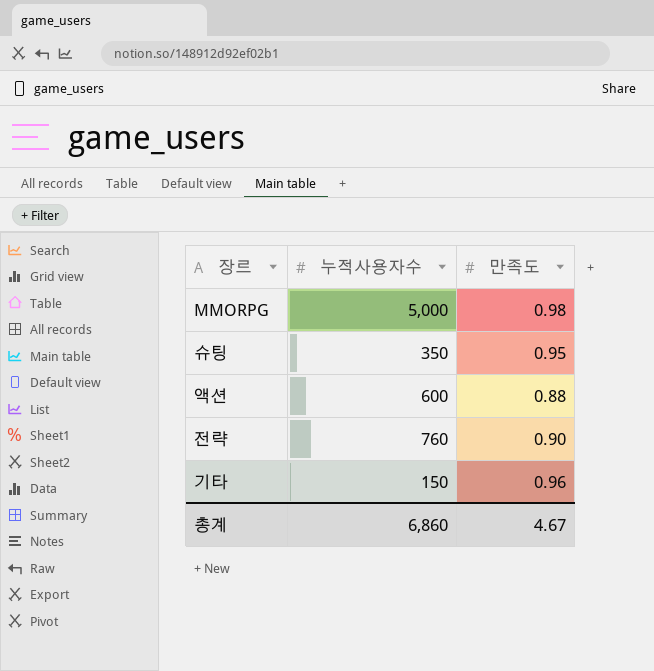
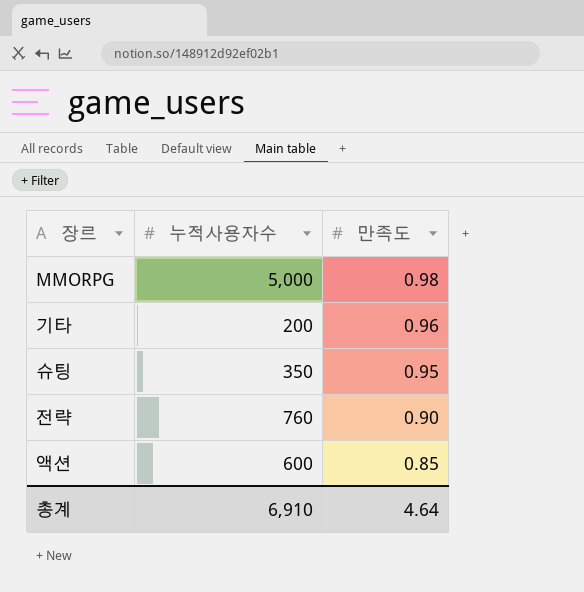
row order: none -> 만족도 descending
기타 | 누적사용자수: 150 -> 200
액션 | 만족도: 0.88 -> 0.85
총계 | 누적사용자수: 6,860 -> 6,910
총계 | 만족도: 4.67 -> 4.64

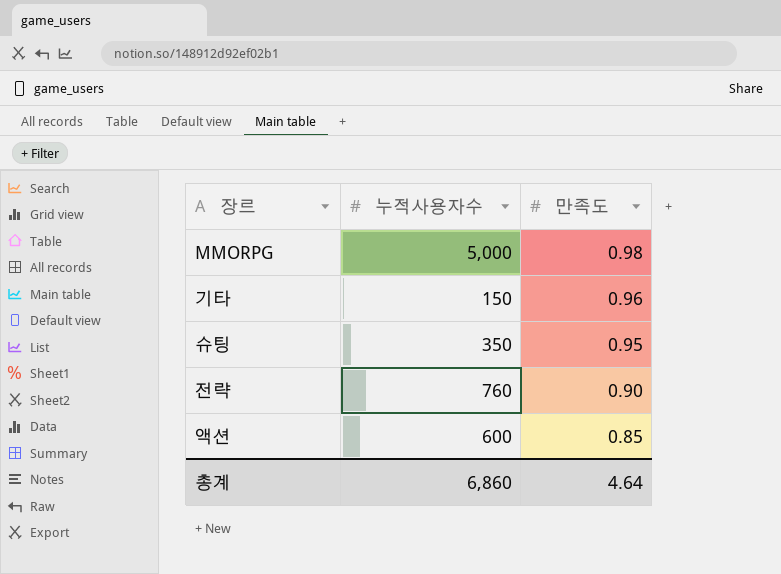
기타 | 누적사용자수: 200 -> 150
총계 | 누적사용자수: 6,910 -> 6,860

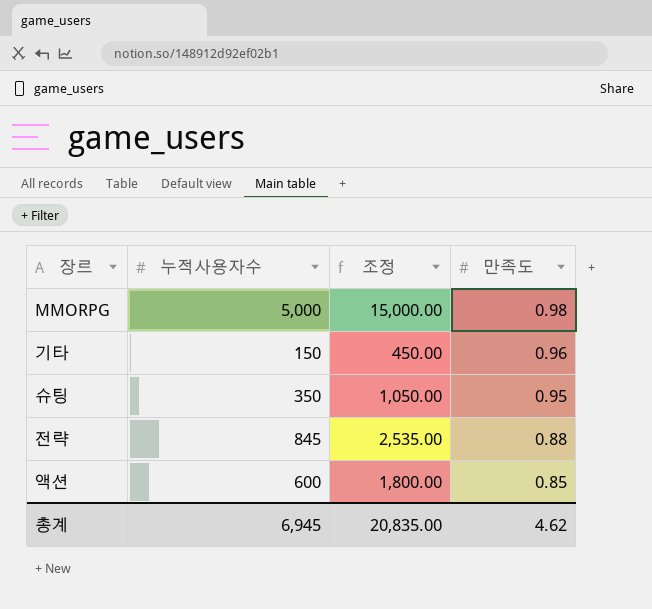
column 조정 | formula: none -> [누적사용자수] * 3
전략 | 누적사용자수: 760 -> 845
전략 | 만족도: 0.90 -> 0.88
총계 | 누적사용자수: 6,860 -> 6,945
총계 | 만족도: 4.64 -> 4.62

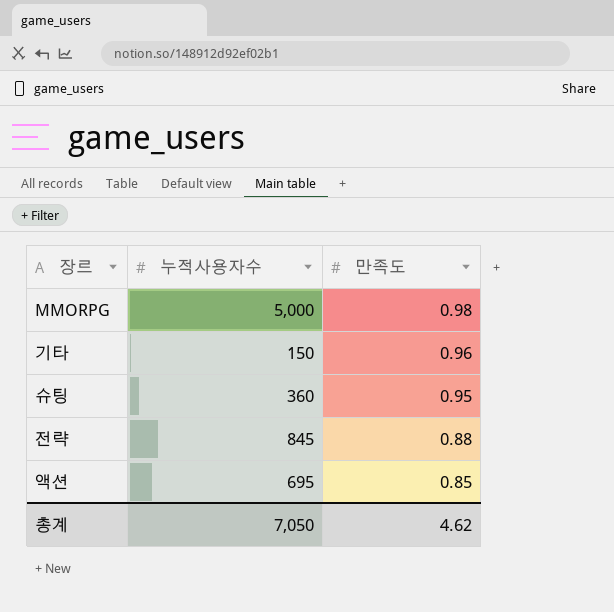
column 조정 | formula: [누적사용자수] * 3 -> none
슈팅 | 누적사용자수: 350 -> 360
액션 | 누적사용자수: 600 -> 695
총계 | 누적사용자수: 6,945 -> 7,050

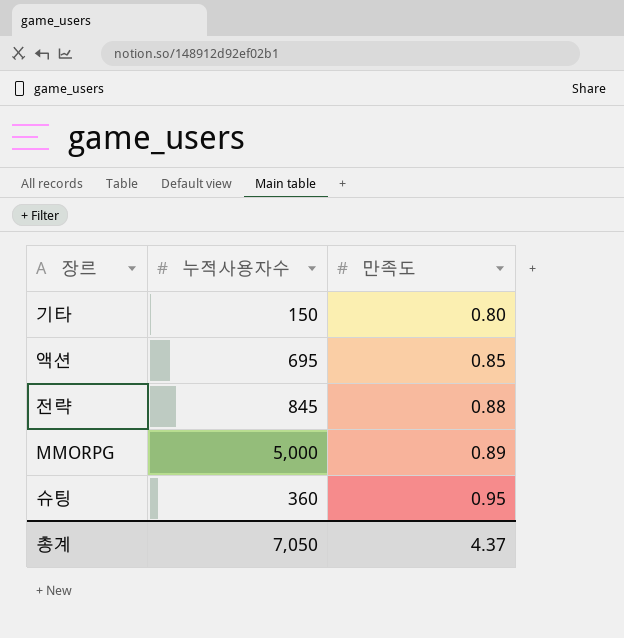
row order: 만족도 descending -> 만족도 ascending
기타 | 만족도: 0.96 -> 0.80
MMORPG | 만족도: 0.98 -> 0.89
총계 | 만족도: 4.62 -> 4.37

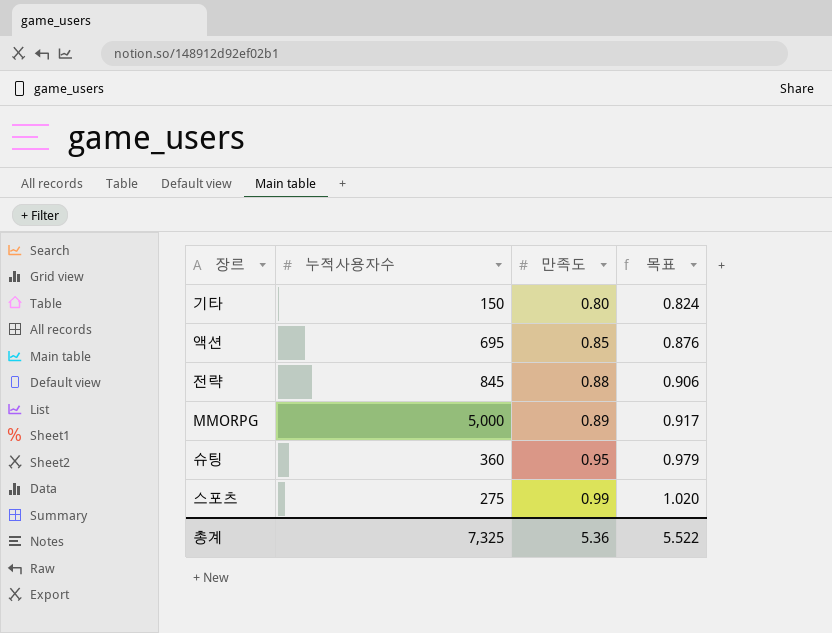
column 목표 | formula: none -> [만족도] * 1.03
row 스포츠: none -> 275 | 0.99 | 1.020
총계 | 누적사용자수: 7,050 -> 7,325
총계 | 만족도: 4.37 -> 5.36

